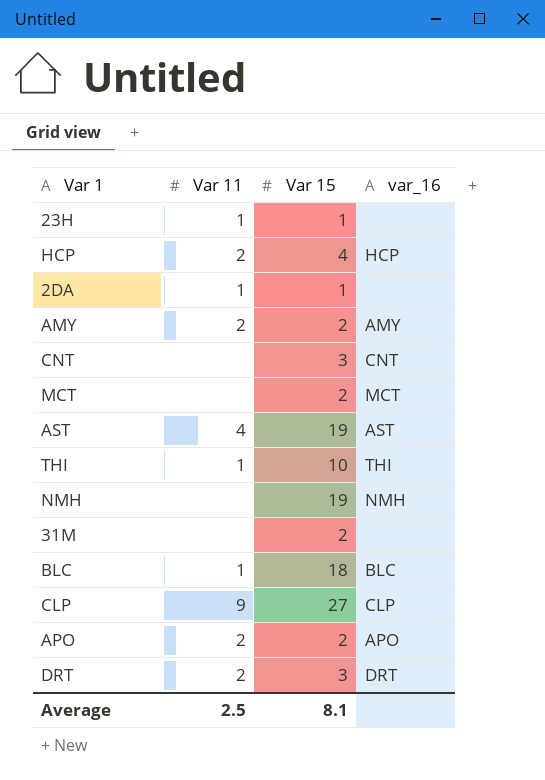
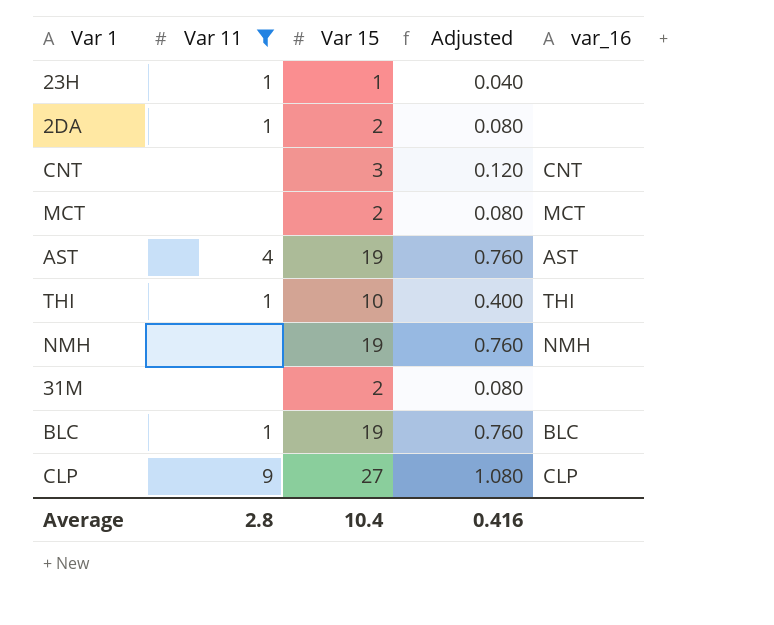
filter: none -> Var 11 != 2
column Adjusted | formula: none -> [Var 15] * 0.04
2DA | Var 15: 1 -> 2
BLC | Var 15: 18 -> 19
Average | Var 11: 2.5 -> 2.8
Average | Var 15: 8.1 -> 10.4

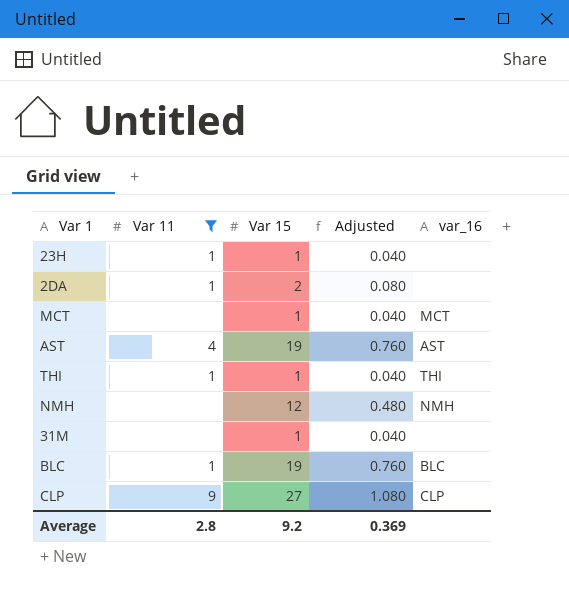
row CNT: none | 3 | 0.120 | CNT -> none
MCT | Var 15: 2 -> 1
MCT | Adjusted: 0.080 -> 0.040
THI | Var 15: 10 -> 1
THI | Adjusted: 0.400 -> 0.040
NMH | Var 15: 19 -> 12
NMH | Adjusted: 0.760 -> 0.480
31M | Var 15: 2 -> 1
31M | Adjusted: 0.080 -> 0.040
Average | Var 15: 10.4 -> 9.2
Average | Adjusted: 0.416 -> 0.369

